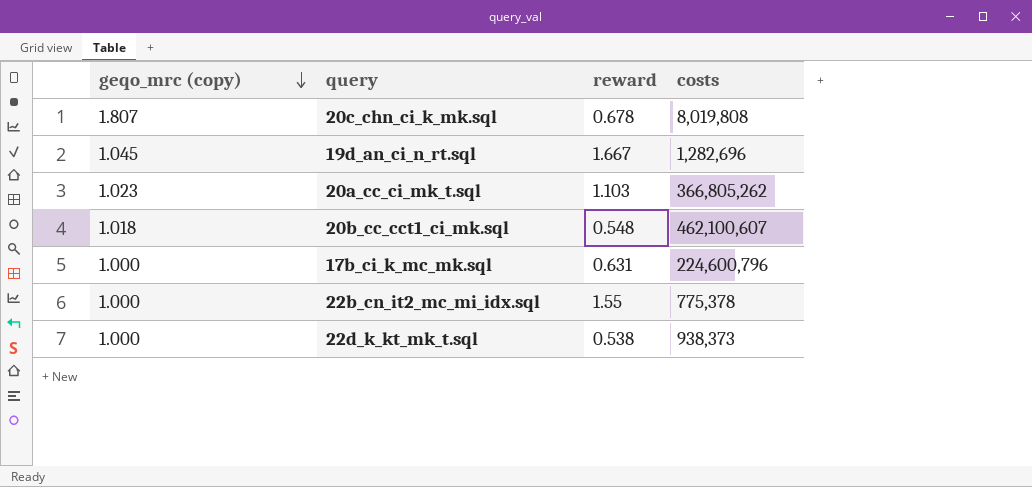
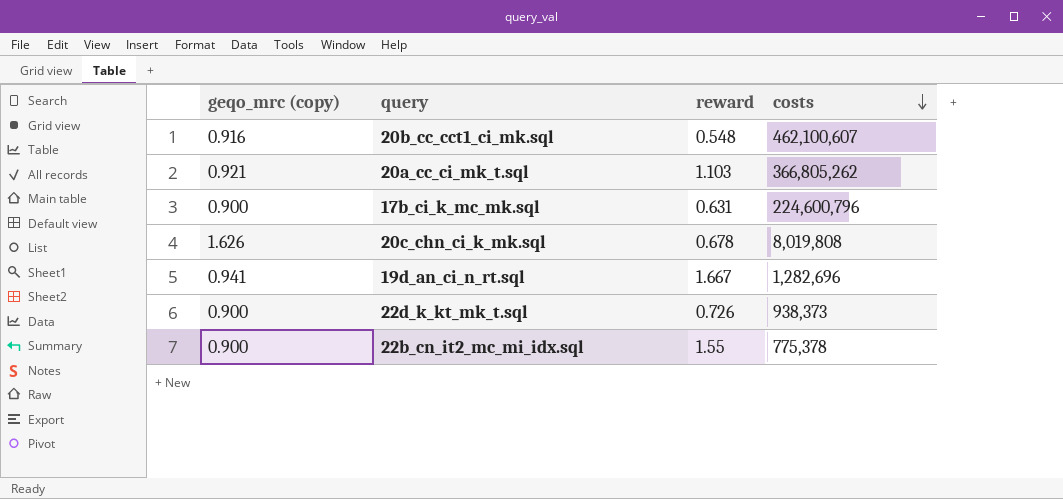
row order: geqo_mrc (copy) descending -> costs descending
20b_cc_cct1_ci_mk.sql | geqo_mrc (copy): 1.018 -> 0.916
20a_cc_ci_mk_t.sql | geqo_mrc (copy): 1.023 -> 0.921
17b_ci_k_mc_mk.sql | geqo_mrc (copy): 1.000 -> 0.900
20c_chn_ci_k_mk.sql | geqo_mrc (copy): 1.807 -> 1.626
19d_an_ci_n_rt.sql | geqo_mrc (copy): 1.045 -> 0.941
22d_k_kt_mk_t.sql | geqo_mrc (copy): 1.000 -> 0.900
22d_k_kt_mk_t.sql | reward: 0.538 -> 0.726
22b_cn_it2_mc_mi_idx.sql | geqo_mrc (copy): 1.000 -> 0.900

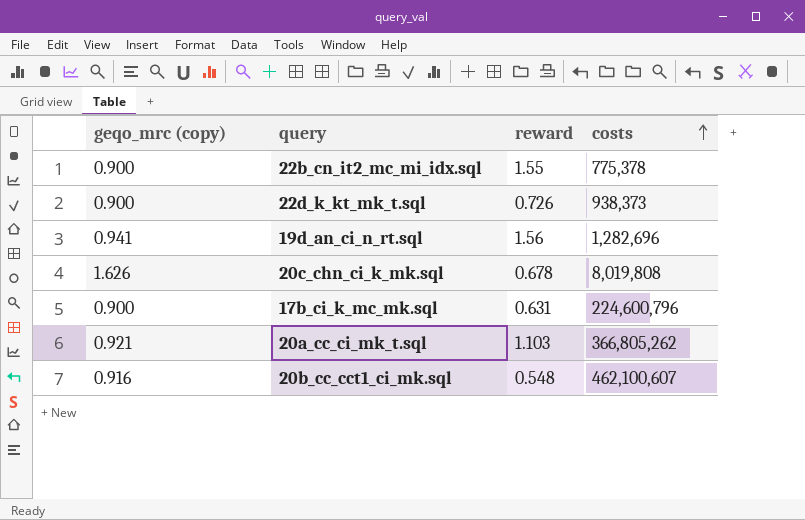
row order: costs descending -> costs ascending
19d_an_ci_n_rt.sql | reward: 1.667 -> 1.56

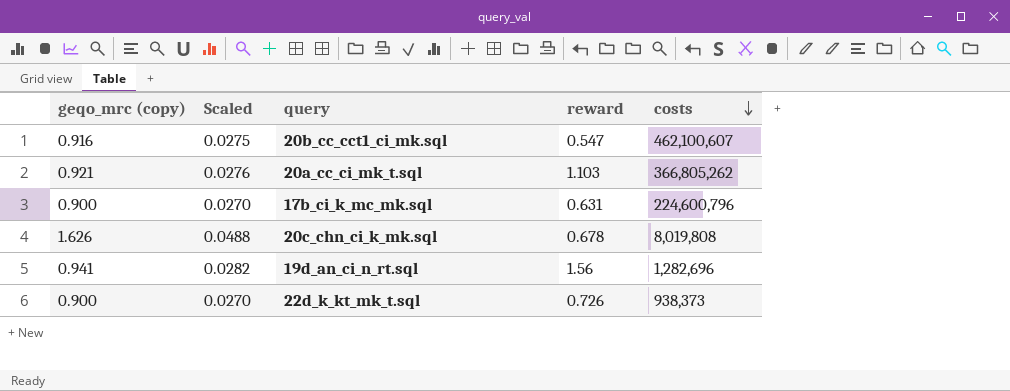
row order: costs ascending -> costs descending
column Scaled | formula: none -> [geqo_mrc (copy)] * 0.03
row 22b_cn_it2_mc_mi_idx.sql: 0.900 | 1.55 | 775,378 -> none
20b_cc_cct1_ci_mk.sql | reward: 0.548 -> 0.547

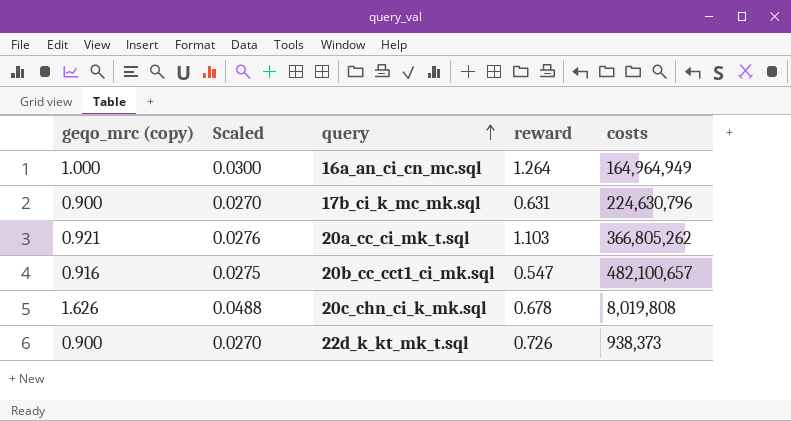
row order: costs descending -> query ascending
row 19d_an_ci_n_rt.sql: 0.941 | 0.0282 | 1.56 | 1,282,696 -> none
row 16a_an_ci_cn_mc.sql: none -> 1.000 | 0.0300 | 1.264 | 164,964,949
17b_ci_k_mc_mk.sql | costs: 224,600,796 -> 224,630,796
20b_cc_cct1_ci_mk.sql | costs: 462,100,607 -> 482,100,657

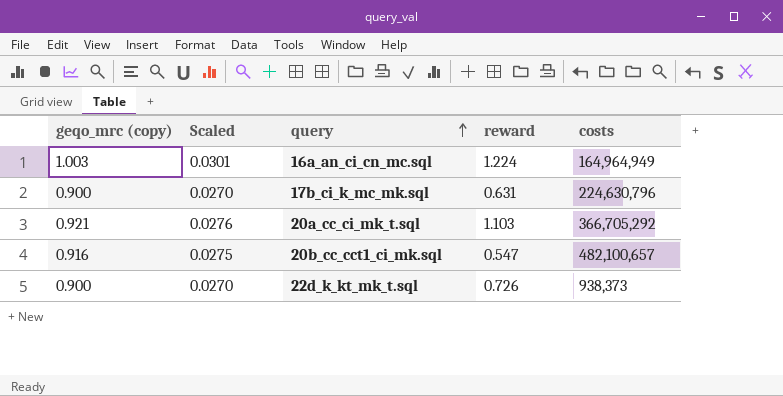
row 20c_chn_ci_k_mk.sql: 1.626 | 0.0488 | 0.678 | 8,019,808 -> none
16a_an_ci_cn_mc.sql | geqo_mrc (copy): 1.000 -> 1.003
16a_an_ci_cn_mc.sql | Scaled: 0.0300 -> 0.0301
16a_an_ci_cn_mc.sql | reward: 1.264 -> 1.224
20a_cc_ci_mk_t.sql | costs: 366,805,262 -> 366,705,292

